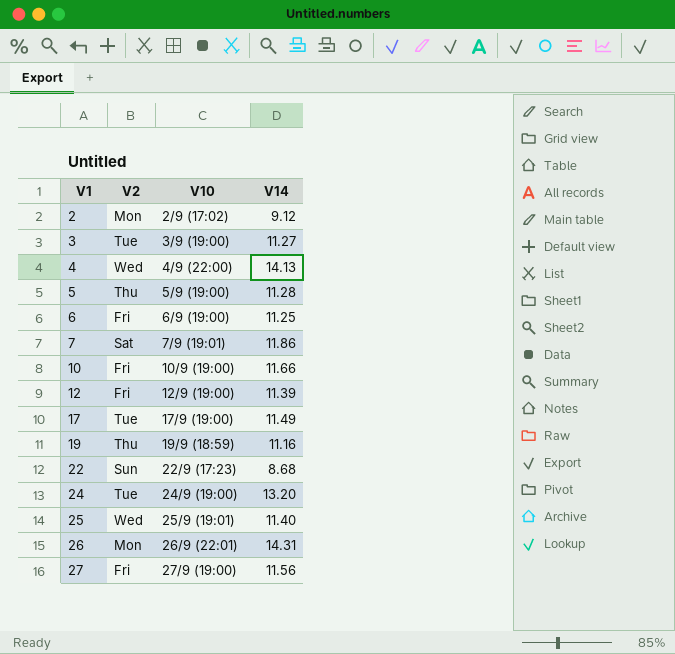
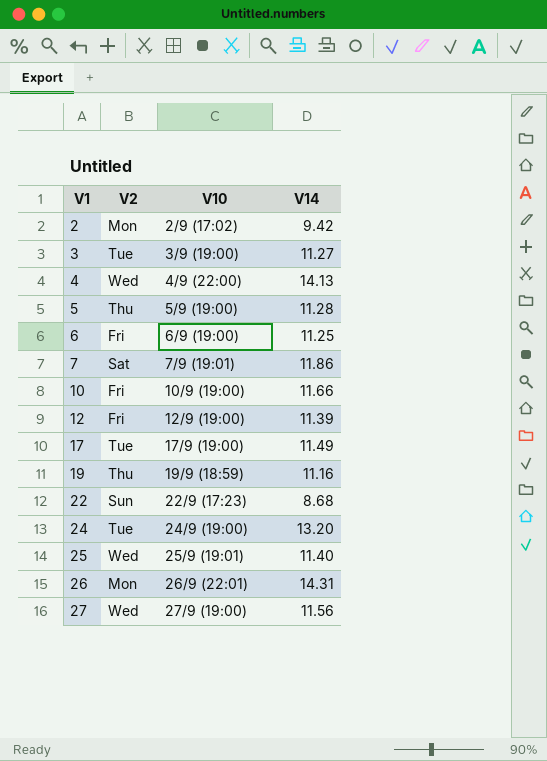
2 | V14: 9.12 -> 9.42
27 | V2: Fri -> Wed

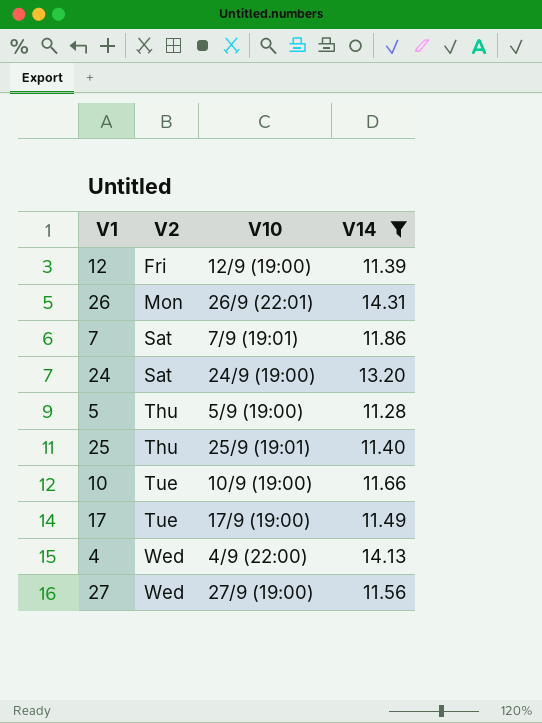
filter: none -> V14 >= 11.28
row order: V1 ascending -> V2 ascending
24 | V2: Tue -> Sat
25 | V2: Wed -> Thu
10 | V2: Fri -> Tue

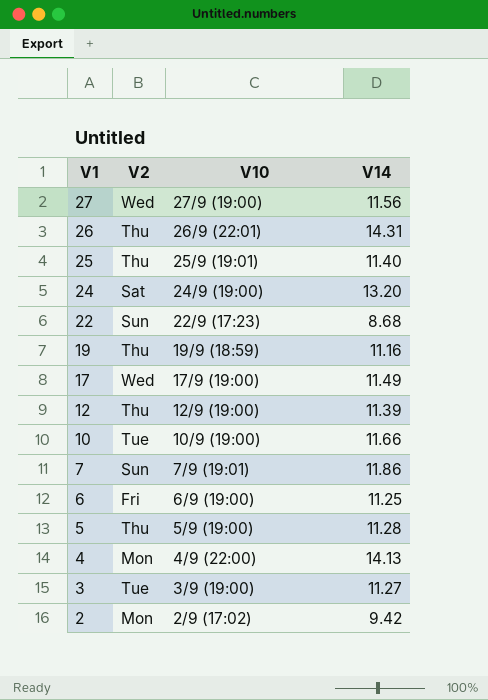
filter: V14 >= 11.28 -> none
row order: V2 ascending -> V1 descending
26 | V2: Mon -> Thu
17 | V2: Tue -> Wed
12 | V2: Fri -> Thu
7 | V2: Sat -> Sun
4 | V2: Wed -> Mon

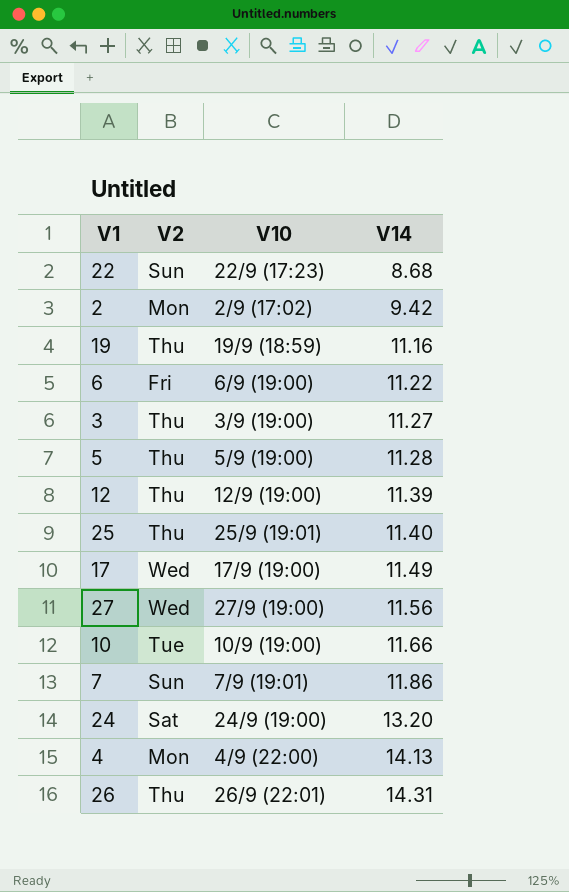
row order: V1 descending -> V14 ascending
6 | V14: 11.25 -> 11.22
3 | V2: Tue -> Thu

